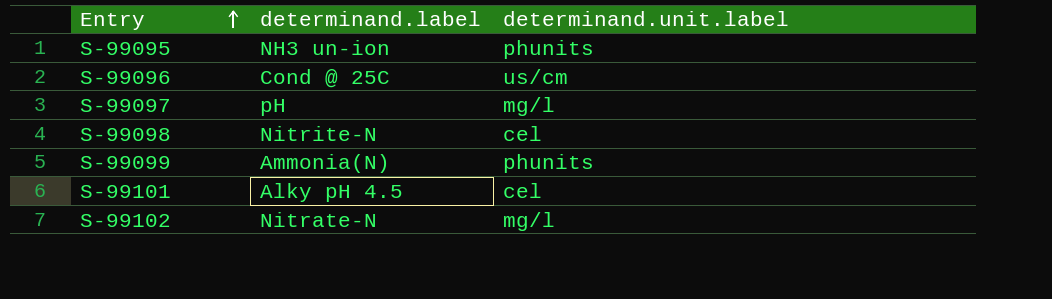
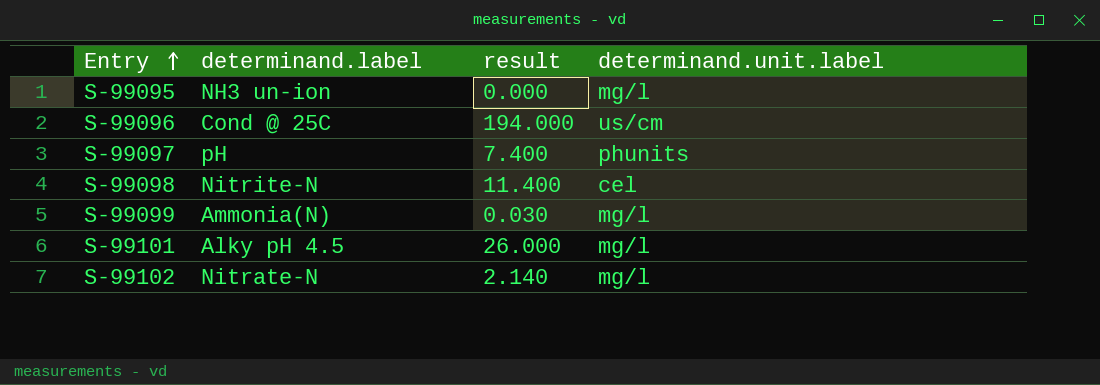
column result | position: none -> 3
S-99095 | determinand.unit.label: phunits -> mg/l
S-99097 | determinand.unit.label: mg/l -> phunits
S-99099 | determinand.unit.label: phunits -> mg/l
S-99101 | determinand.unit.label: cel -> mg/l

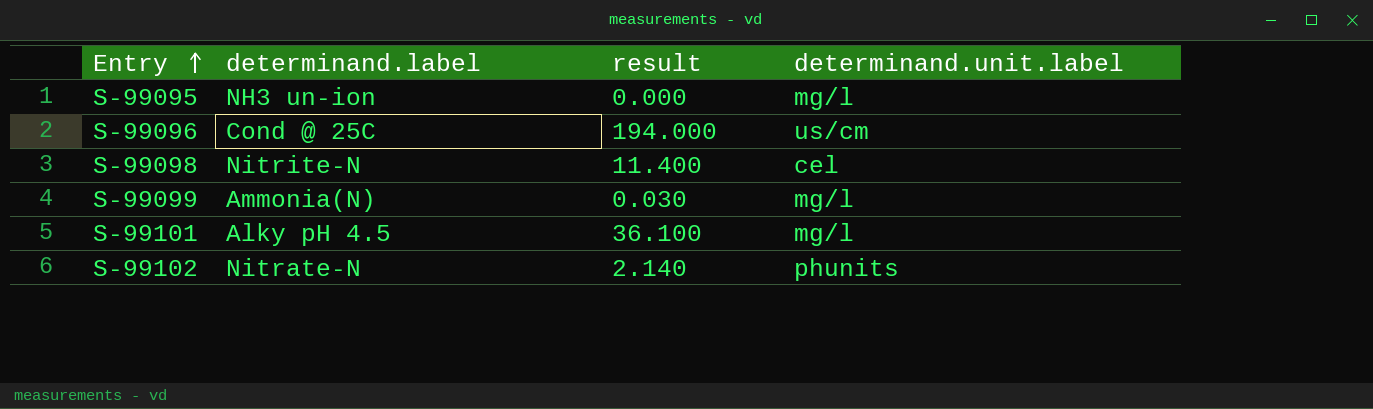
row S-99097: pH | 7.400 | phunits -> none
S-99101 | result: 26.000 -> 36.100
S-99102 | determinand.unit.label: mg/l -> phunits

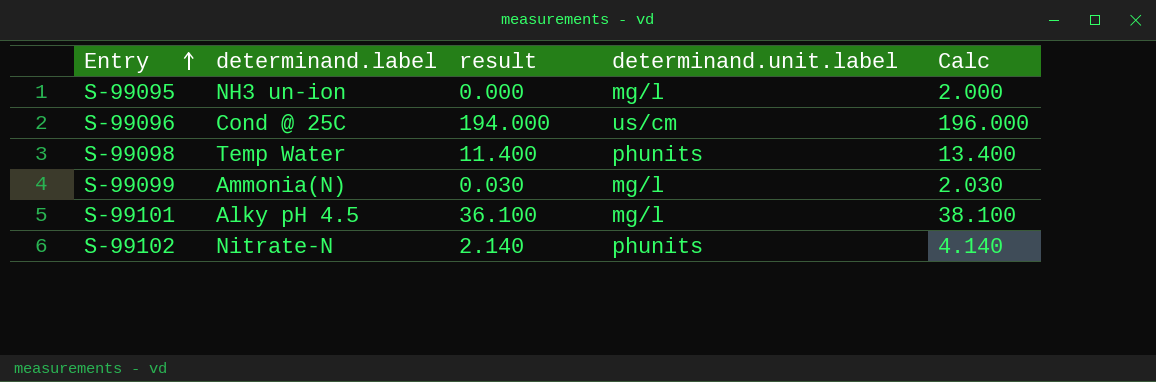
column Calc | formula: none -> [result] + 2
S-99098 | determinand.label: Nitrite-N -> Temp Water
S-99098 | determinand.unit.label: cel -> phunits

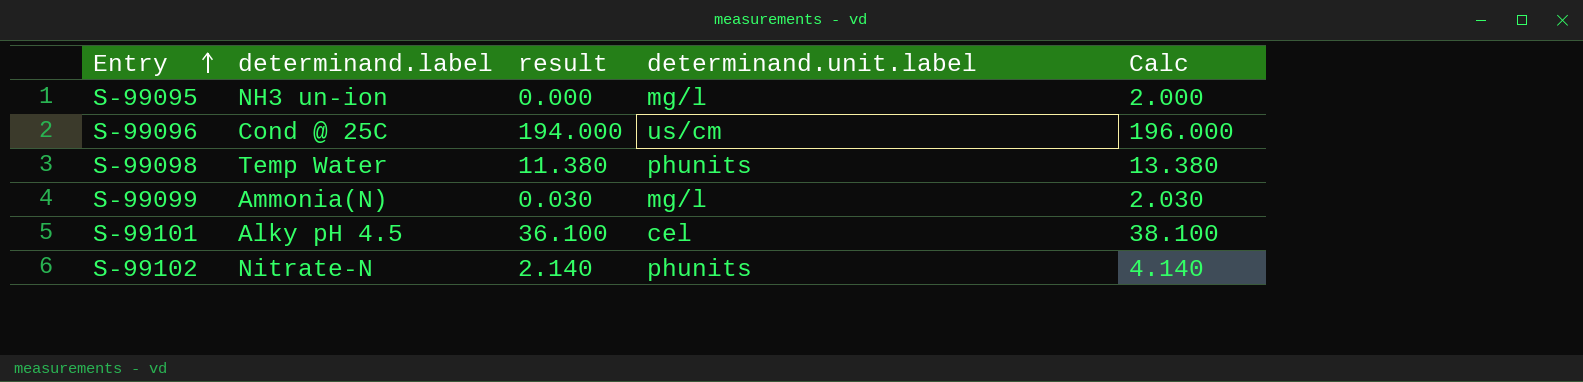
S-99098 | result: 11.400 -> 11.380
S-99098 | Calc: 13.400 -> 13.380
S-99101 | determinand.unit.label: mg/l -> cel

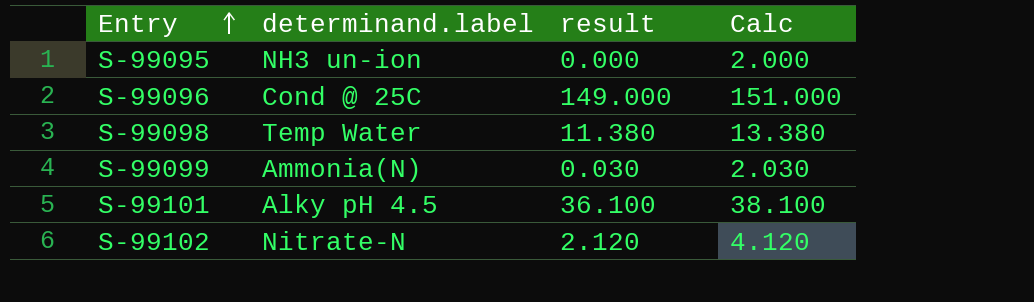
column determinand.unit.label | position: 4 -> none
S-99096 | result: 194.000 -> 149.000
S-99096 | Calc: 196.000 -> 151.000
S-99102 | result: 2.140 -> 2.120
S-99102 | Calc: 4.140 -> 4.120

